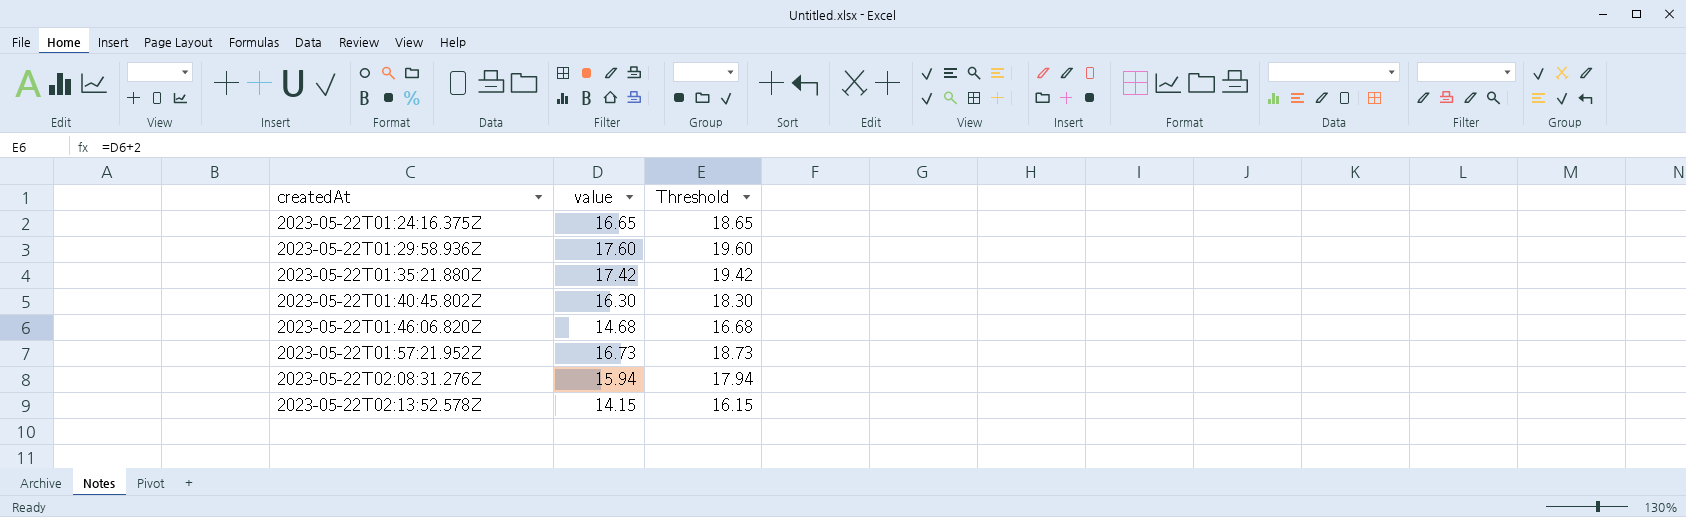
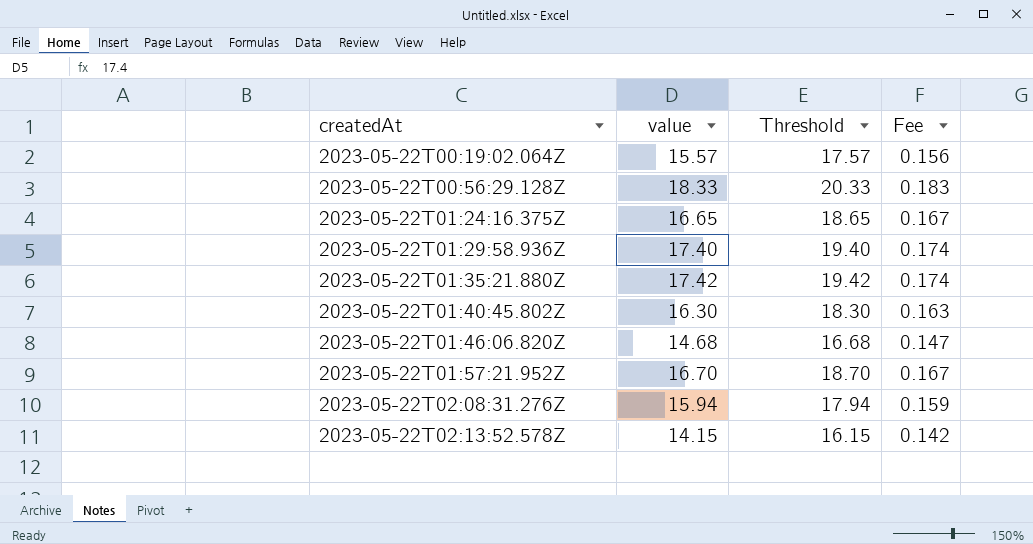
column Fee | formula: none -> [value] * 0.01
row 2023-05-22T00:19:02.064Z: none -> 15.57 | 17.57 | 0.156
row 2023-05-22T00:56:29.128Z: none -> 18.33 | 20.33 | 0.183
2023-05-22T01:29:58.936Z | value: 17.60 -> 17.40
2023-05-22T01:29:58.936Z | Threshold: 19.60 -> 19.40
2023-05-22T01:57:21.952Z | value: 16.73 -> 16.70
2023-05-22T01:57:21.952Z | Threshold: 18.73 -> 18.70

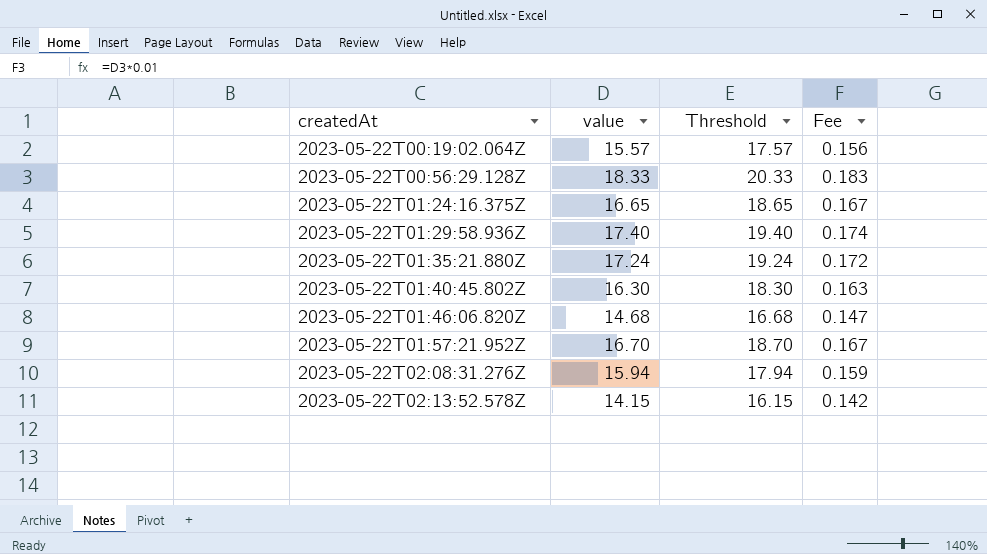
2023-05-22T01:35:21.880Z | value: 17.42 -> 17.24
2023-05-22T01:35:21.880Z | Threshold: 19.42 -> 19.24
2023-05-22T01:35:21.880Z | Fee: 0.174 -> 0.172

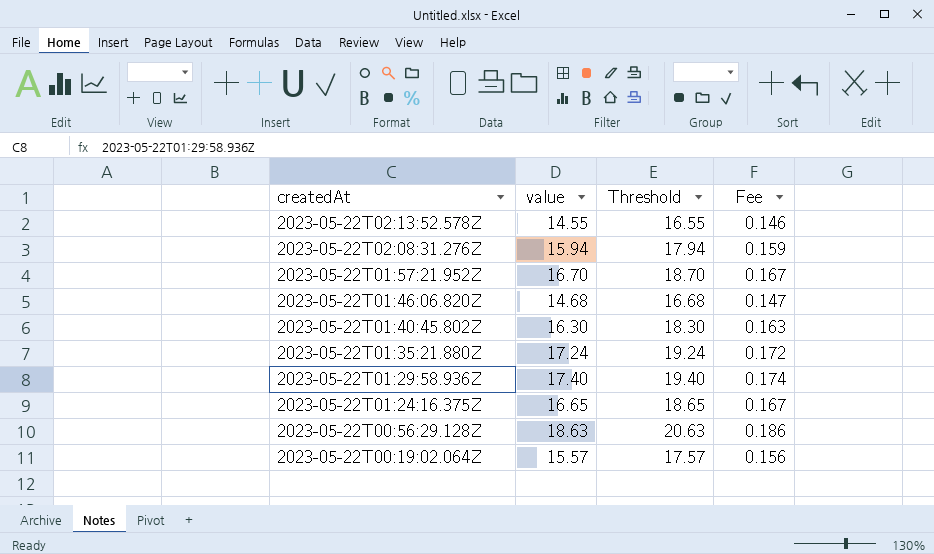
row order: createdAt ascending -> createdAt descending
2023-05-22T02:13:52.578Z | value: 14.15 -> 14.55
2023-05-22T02:13:52.578Z | Threshold: 16.15 -> 16.55
2023-05-22T02:13:52.578Z | Fee: 0.142 -> 0.146
2023-05-22T00:56:29.128Z | value: 18.33 -> 18.63
2023-05-22T00:56:29.128Z | Threshold: 20.33 -> 20.63
2023-05-22T00:56:29.128Z | Fee: 0.183 -> 0.186

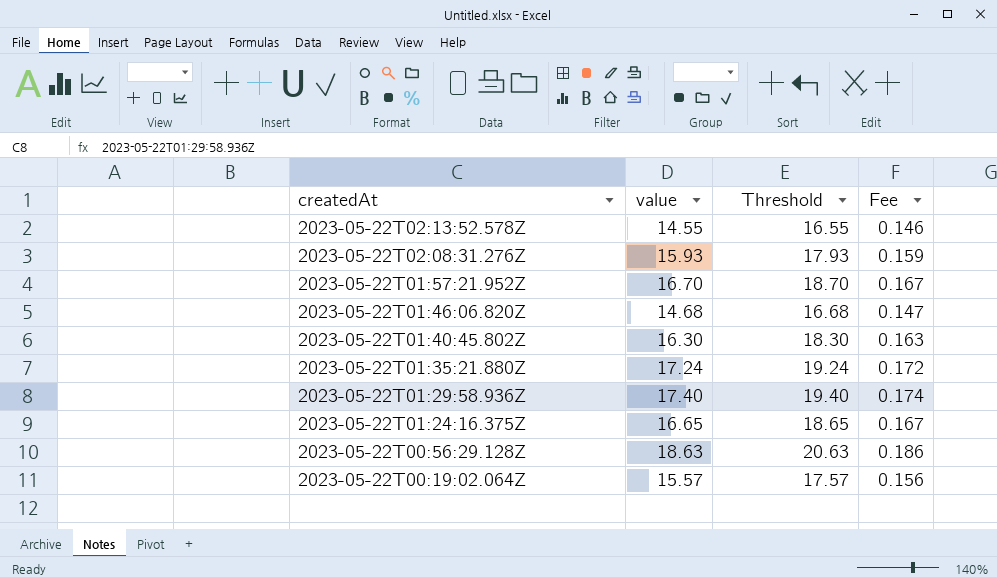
2023-05-22T02:08:31.276Z | value: 15.94 -> 15.93
2023-05-22T02:08:31.276Z | Threshold: 17.94 -> 17.93

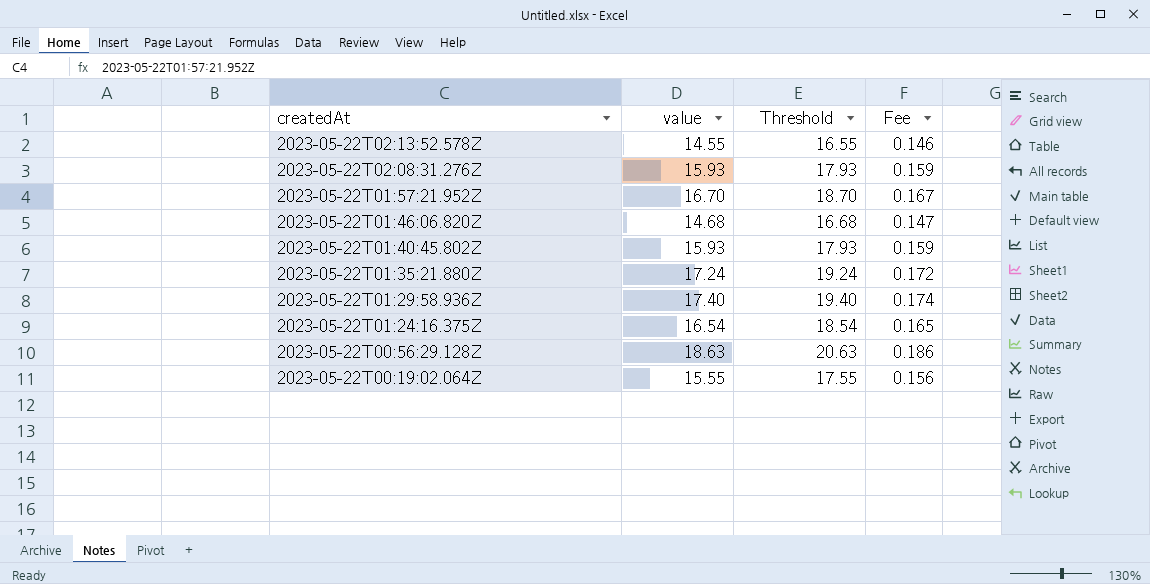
2023-05-22T01:40:45.802Z | value: 16.30 -> 15.93
2023-05-22T01:40:45.802Z | Threshold: 18.30 -> 17.93
2023-05-22T01:40:45.802Z | Fee: 0.163 -> 0.159
2023-05-22T01:24:16.375Z | value: 16.65 -> 16.54
2023-05-22T01:24:16.375Z | Threshold: 18.65 -> 18.54
2023-05-22T01:24:16.375Z | Fee: 0.167 -> 0.165
2023-05-22T00:19:02.064Z | value: 15.57 -> 15.55
2023-05-22T00:19:02.064Z | Threshold: 17.57 -> 17.55

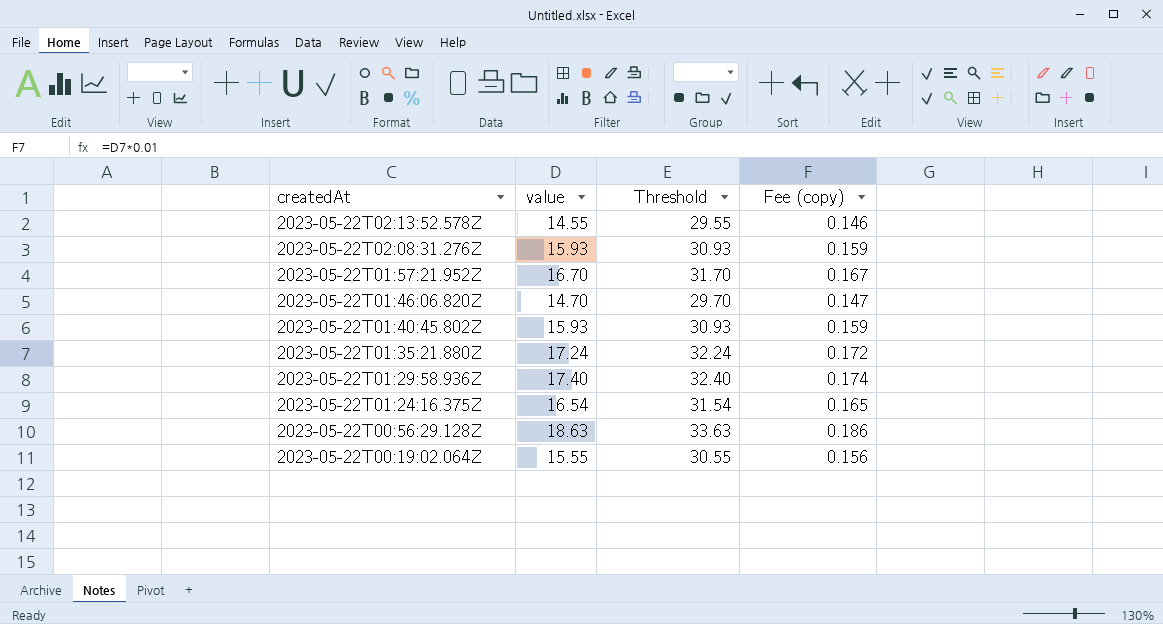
column Threshold | formula: [value] + 2 -> [value] + 15
column name: Fee -> Fee (copy)
2023-05-22T01:46:06.820Z | value: 14.68 -> 14.70

